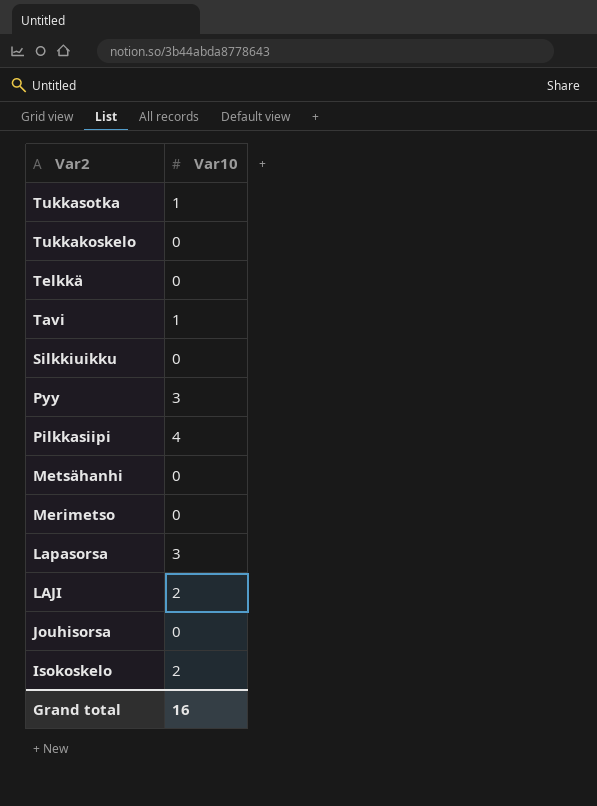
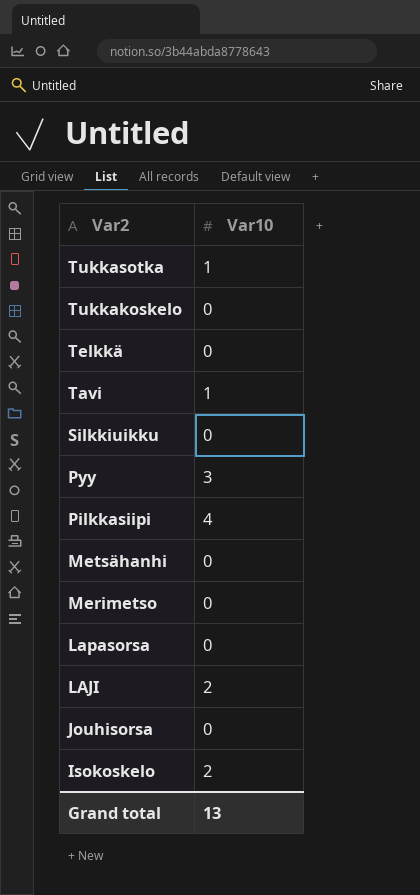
Lapasorsa | Var10: 3 -> 0
Grand total | Var10: 16 -> 13

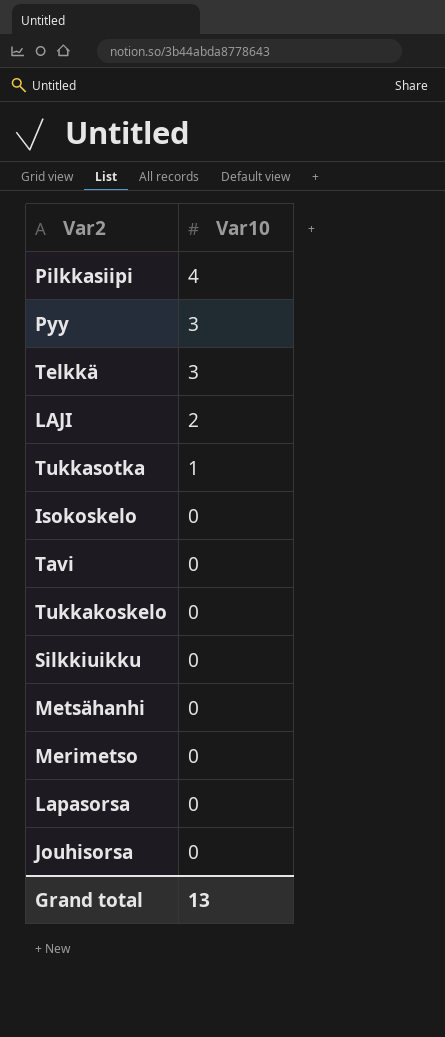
row order: Var2 descending -> Var10 descending
Telkkä | Var10: 0 -> 3
Isokoskelo | Var10: 2 -> 0
Tavi | Var10: 1 -> 0

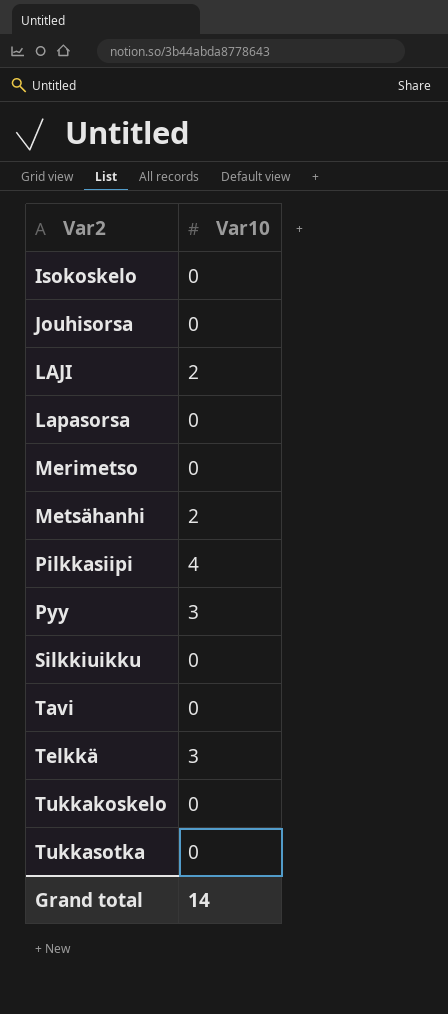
row order: Var10 descending -> Var2 ascending
Metsähanhi | Var10: 0 -> 2
Tukkasotka | Var10: 1 -> 0
Grand total | Var10: 13 -> 14

